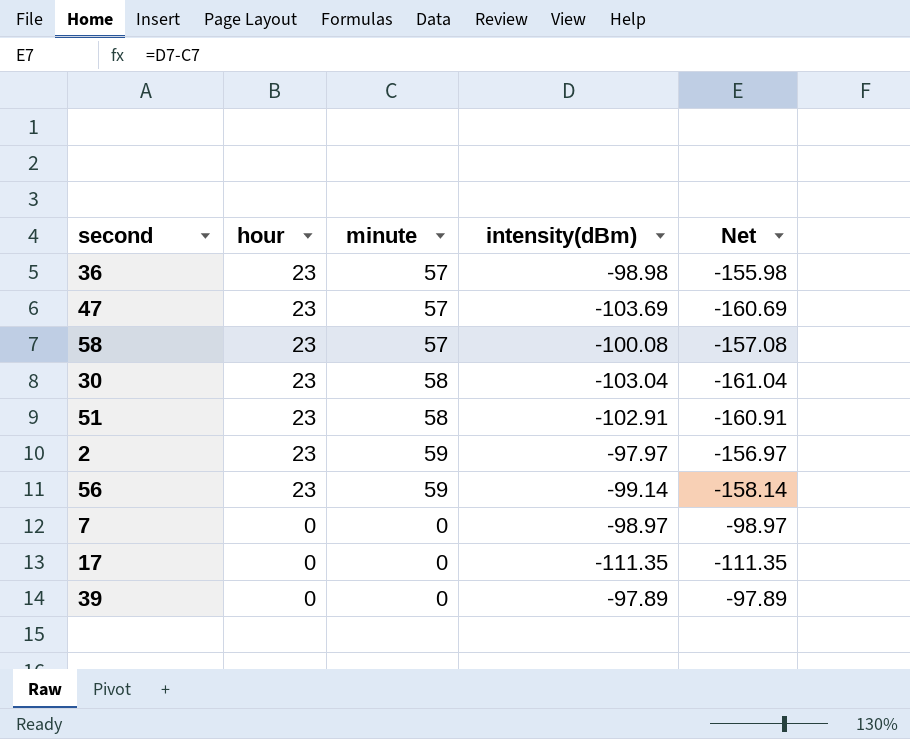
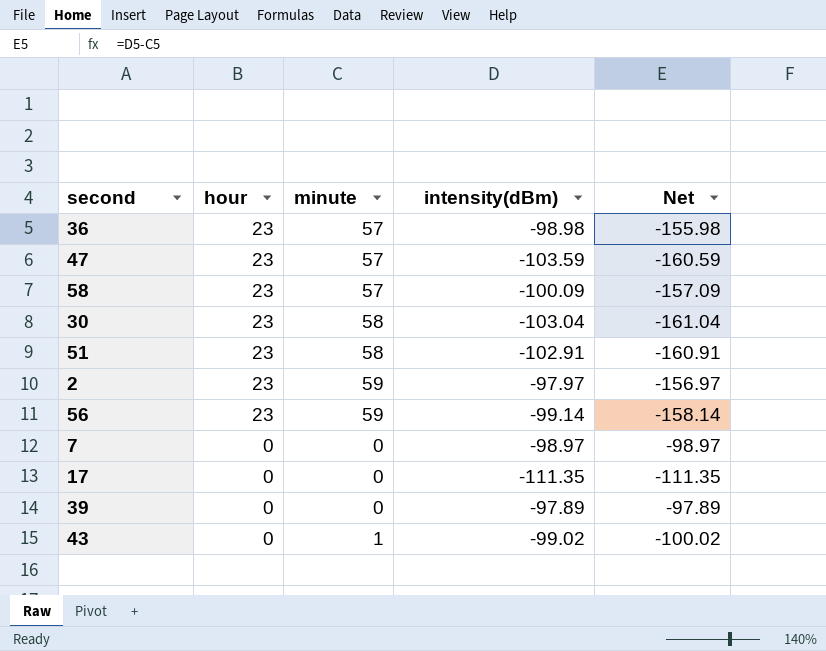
47 | intensity(dBm): -103.69 -> -103.59
47 | Net: -160.69 -> -160.59
58 | intensity(dBm): -100.08 -> -100.09
58 | Net: -157.08 -> -157.09
row 43: none -> 0 | 1 | -99.02 | -100.02

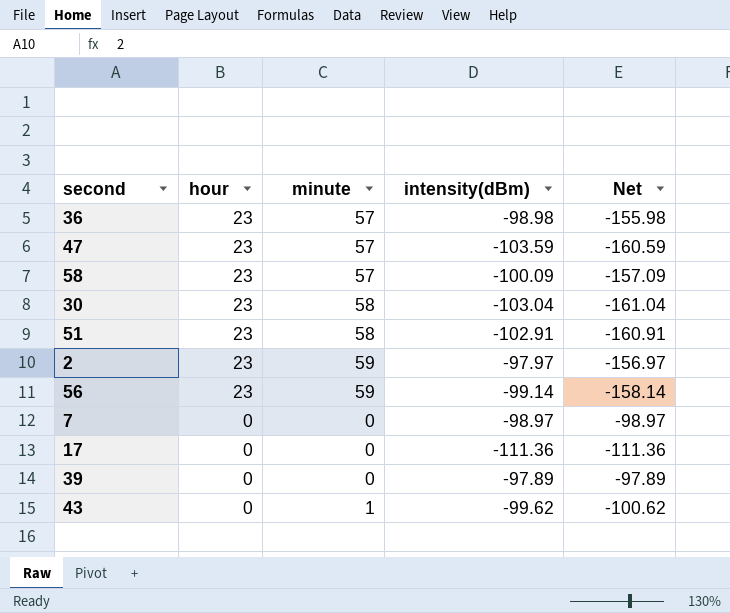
17 | intensity(dBm): -111.35 -> -111.36
17 | Net: -111.35 -> -111.36
43 | intensity(dBm): -99.02 -> -99.62
43 | Net: -100.02 -> -100.62

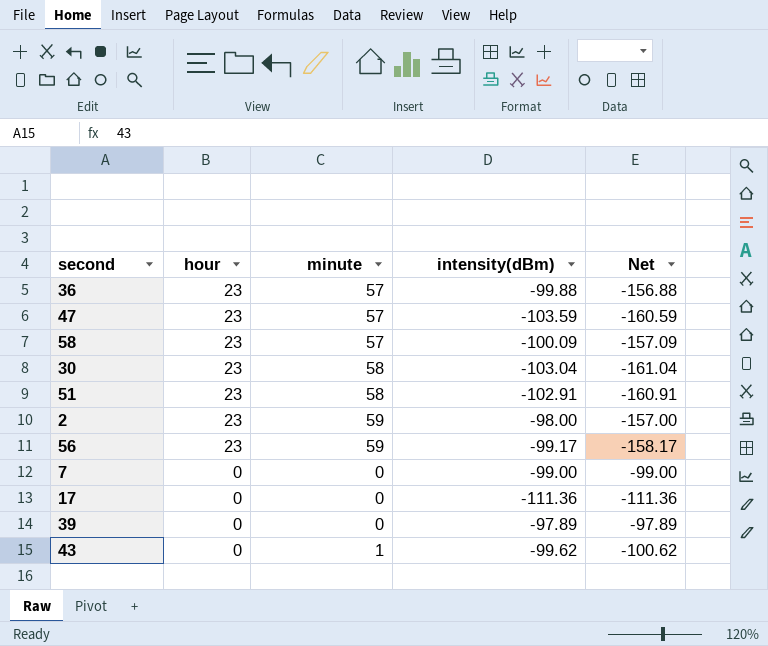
36 | intensity(dBm): -98.98 -> -99.88
36 | Net: -155.98 -> -156.88
2 | intensity(dBm): -97.97 -> -98.00
2 | Net: -156.97 -> -157.00
56 | intensity(dBm): -99.14 -> -99.17
56 | Net: -158.14 -> -158.17
7 | intensity(dBm): -98.97 -> -99.00
7 | Net: -98.97 -> -99.00

